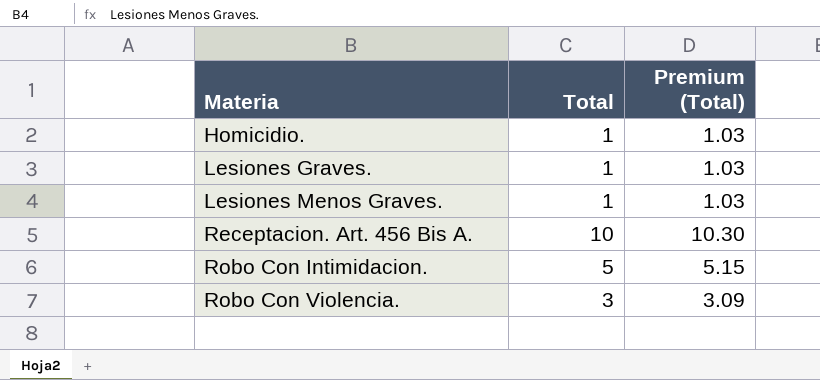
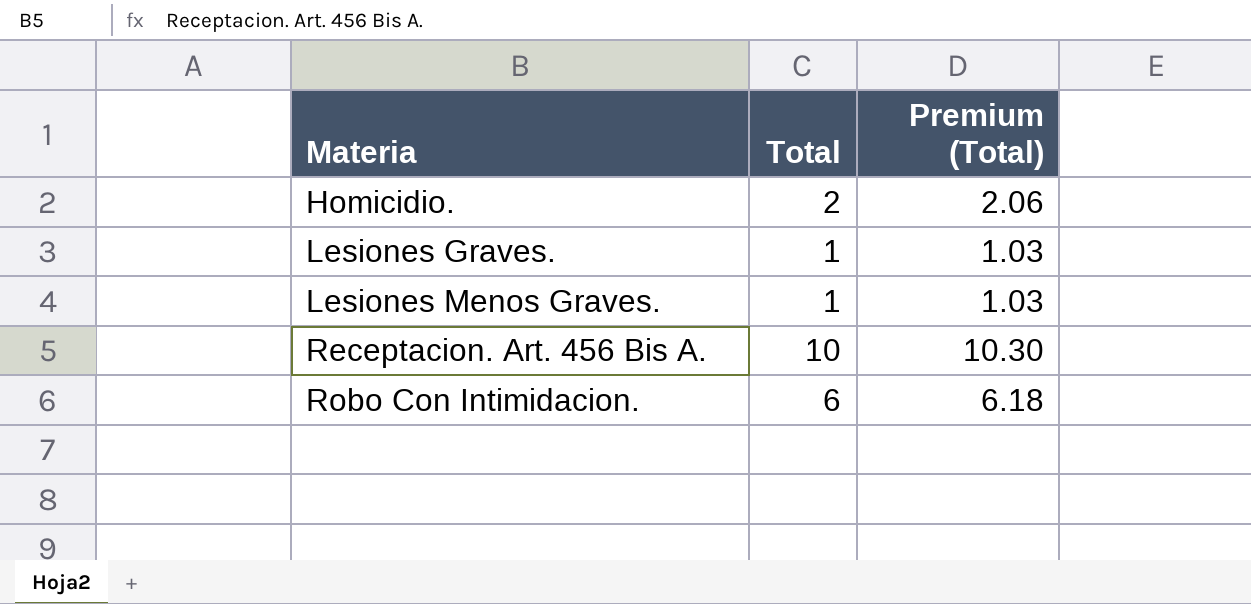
row Robo Con Violencia.: 3 | 3.09 -> none
Homicidio. | Total: 1 -> 2
Homicidio. | Premium (Total): 1.03 -> 2.06
Robo Con Intimidacion. | Total: 5 -> 6
Robo Con Intimidacion. | Premium (Total): 5.15 -> 6.18

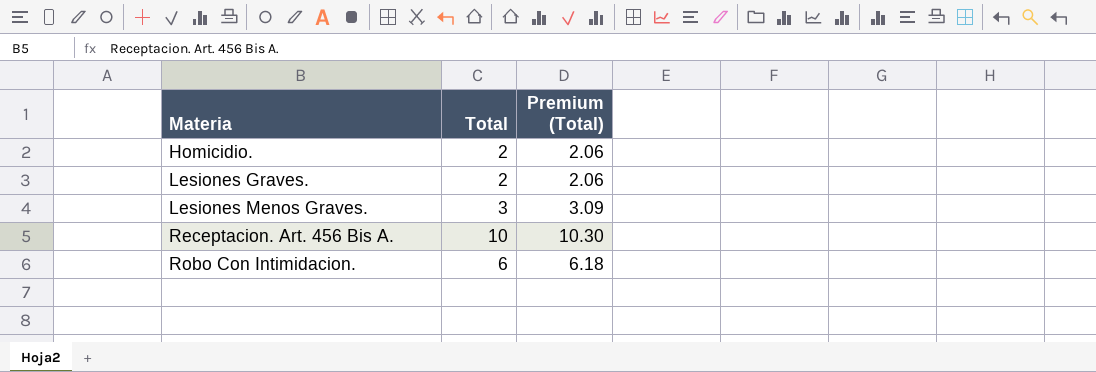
Lesiones Graves. | Total: 1 -> 2
Lesiones Graves. | Premium (Total): 1.03 -> 2.06
Lesiones Menos Graves. | Total: 1 -> 3
Lesiones Menos Graves. | Premium (Total): 1.03 -> 3.09

